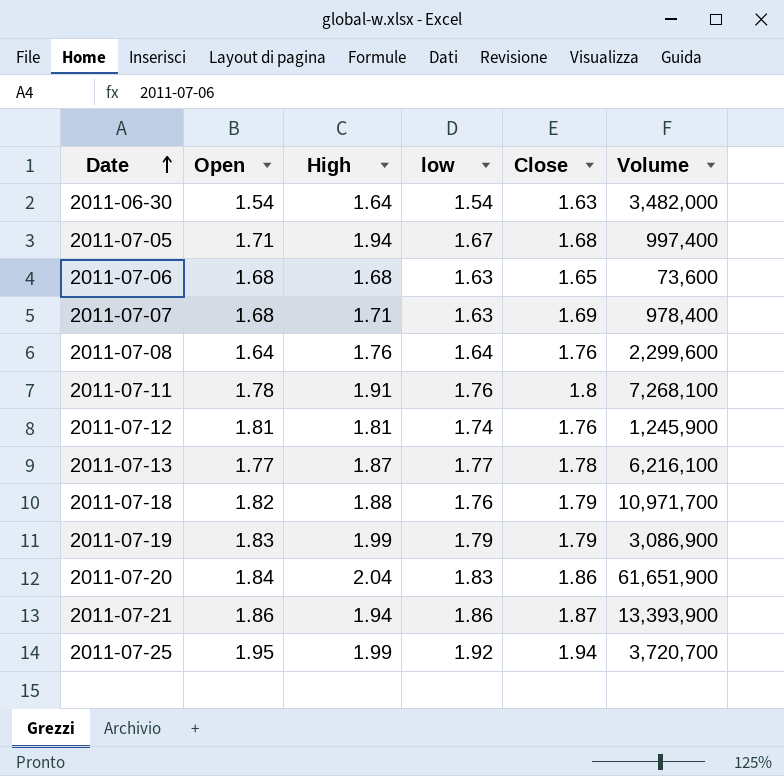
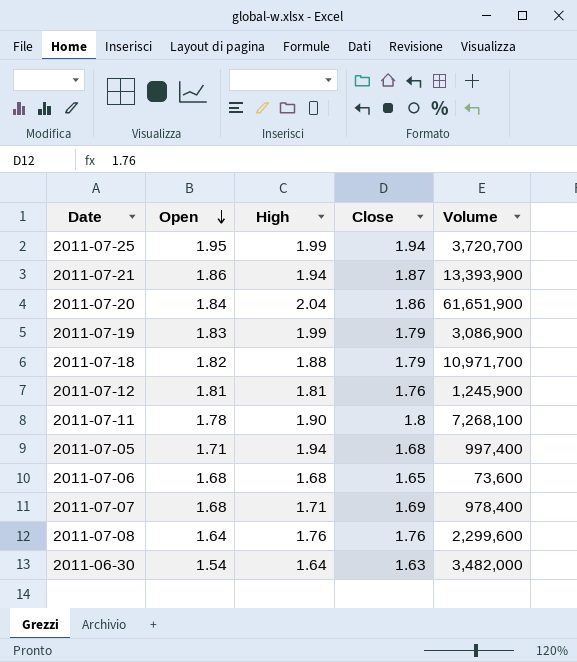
row order: Date ascending -> Open descending
column low | position: 4 -> none
row 2011-07-13: 1.77 | 1.87 | 1.77 | 1.78 | 6,216,100 -> none
2011-07-11 | High: 1.91 -> 1.90

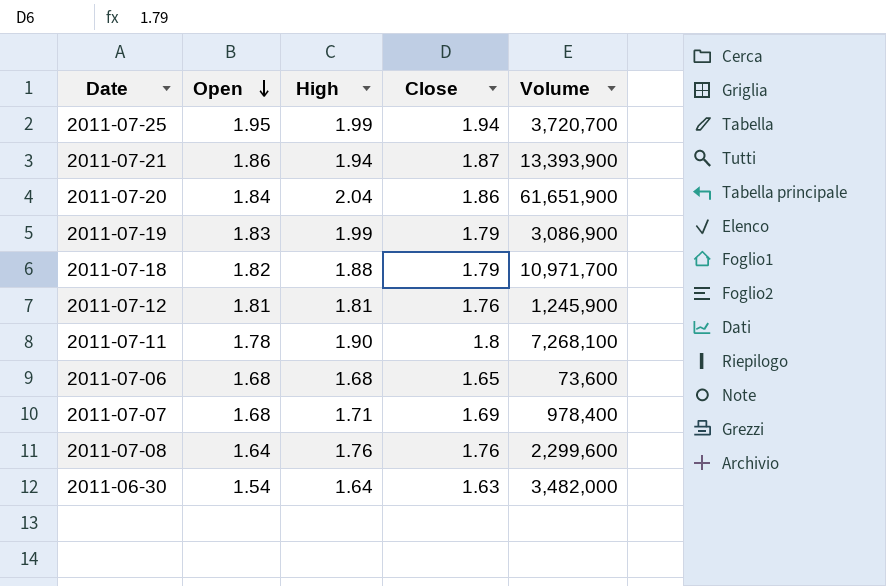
row 2011-07-05: 1.71 | 1.94 | 1.68 | 997,400 -> none

